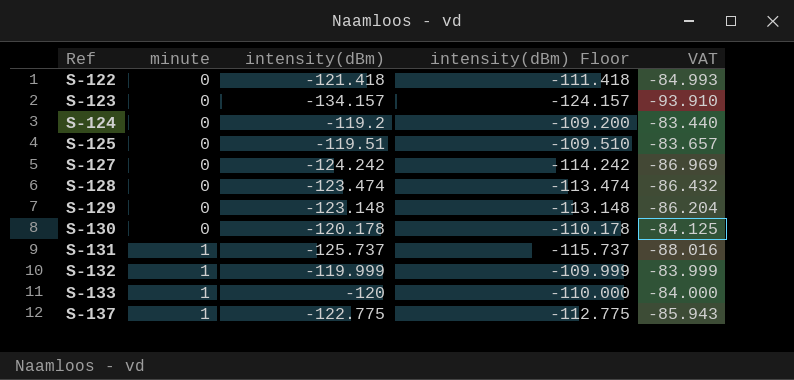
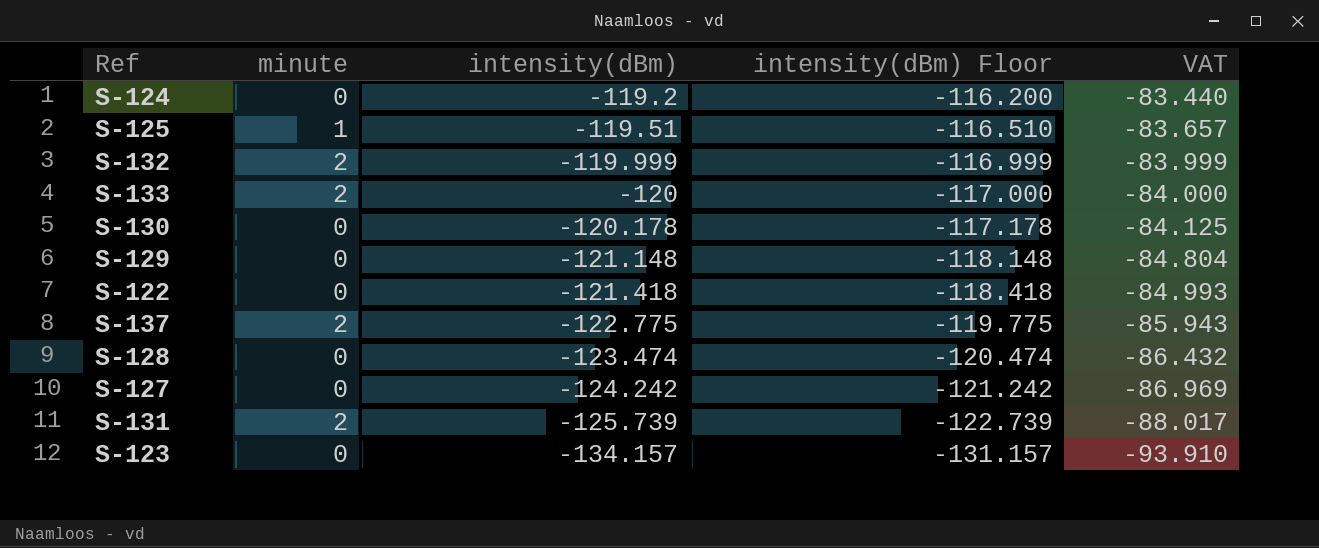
row order: Ref ascending -> intensity(dBm) descending
column intensity(dBm) Floor | formula: [intensity(dBm)] + 10 -> [intensity(dBm)] + 3
S-125 | minute: 0 -> 1
S-132 | minute: 1 -> 2
S-133 | minute: 1 -> 2
S-129 | intensity(dBm): -123.148 -> -121.148
S-129 | VAT: -86.204 -> -84.804
S-137 | minute: 1 -> 2
S-131 | minute: 1 -> 2
S-131 | intensity(dBm): -125.737 -> -125.739
S-131 | VAT: -88.016 -> -88.017

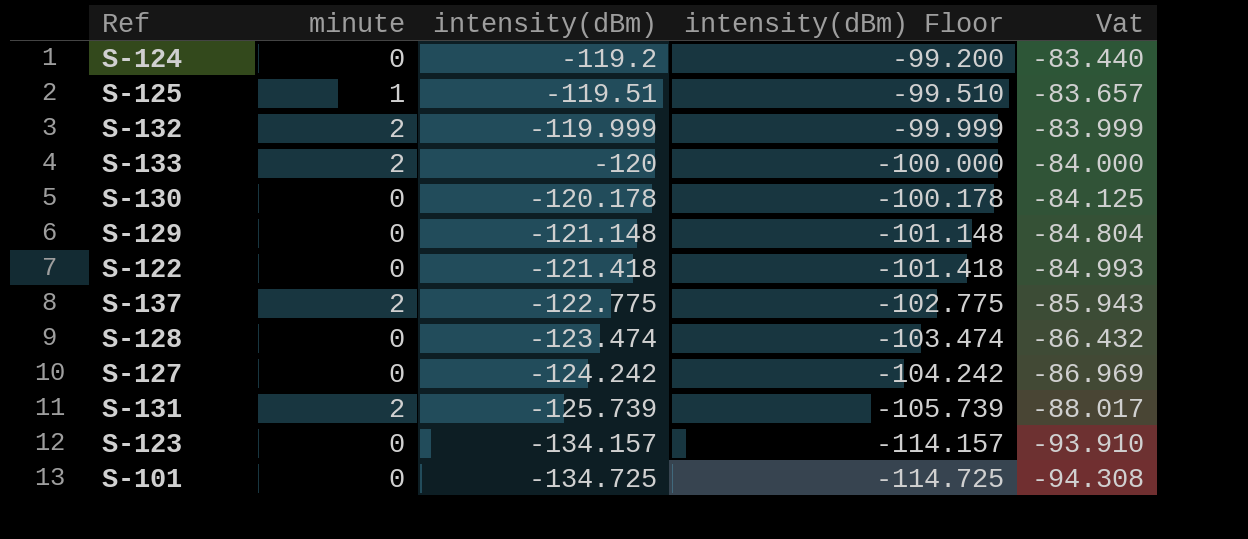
column intensity(dBm) Floor | formula: [intensity(dBm)] + 3 -> [intensity(dBm)] + 20
column name: VAT -> Vat
row S-101: none -> 0 | -134.725 | -114.725 | -94.308

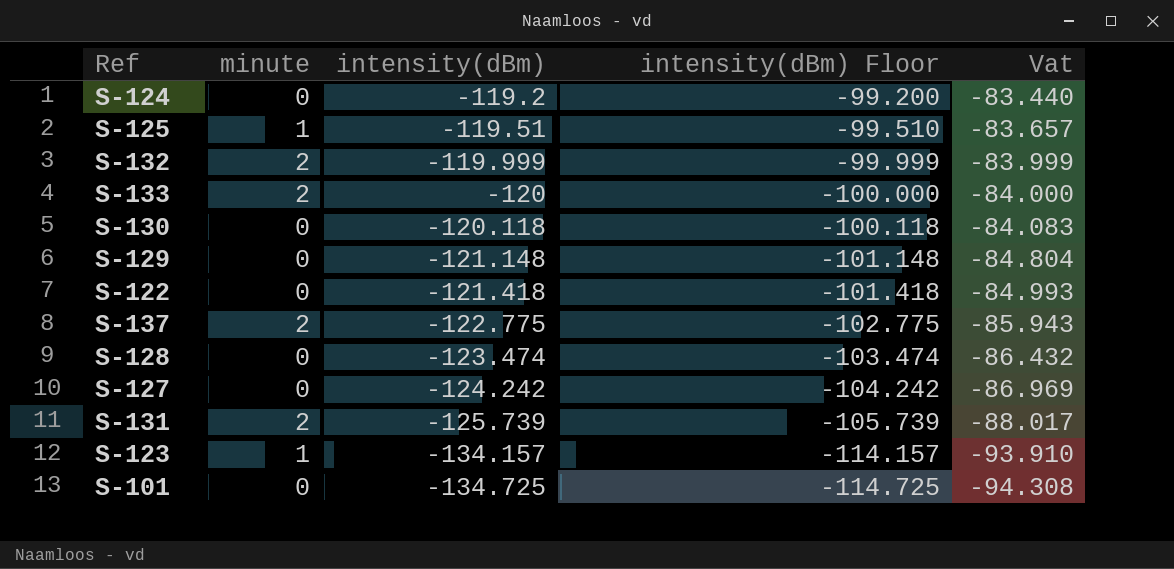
S-130 | intensity(dBm): -120.178 -> -120.118
S-130 | intensity(dBm) Floor: -100.178 -> -100.118
S-130 | Vat: -84.125 -> -84.083
S-123 | minute: 0 -> 1

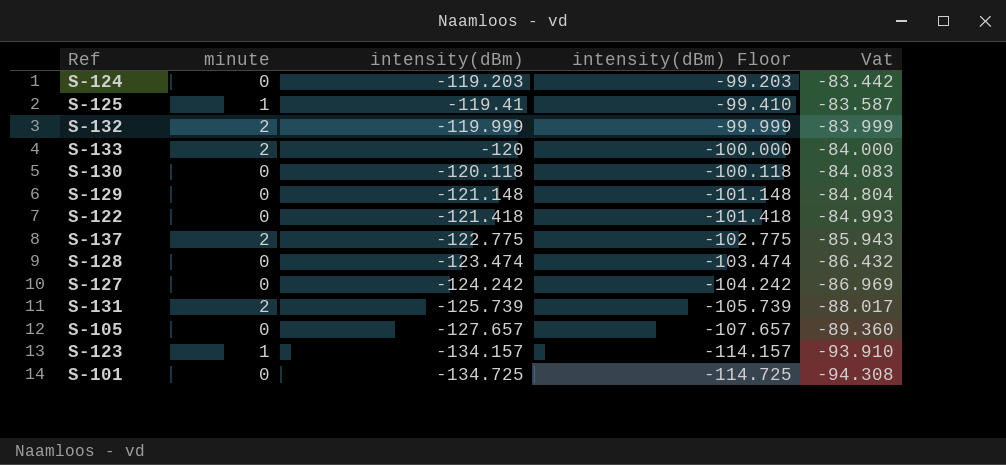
S-124 | intensity(dBm): -119.2 -> -119.203
S-124 | intensity(dBm) Floor: -99.200 -> -99.203
S-124 | Vat: -83.440 -> -83.442
S-125 | intensity(dBm): -119.51 -> -119.41
S-125 | intensity(dBm) Floor: -99.510 -> -99.410
S-125 | Vat: -83.657 -> -83.587
row S-105: none -> 0 | -127.657 | -107.657 | -89.360

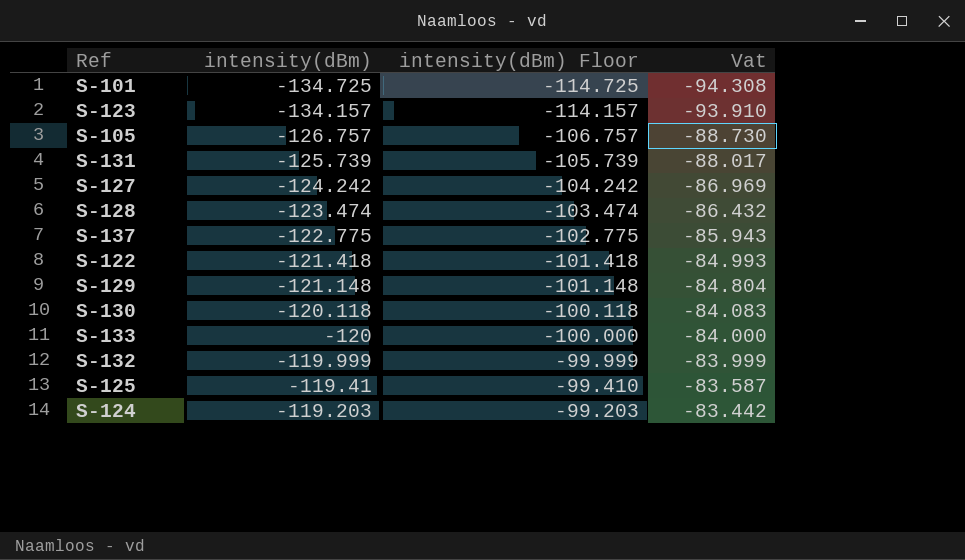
row order: intensity(dBm) descending -> intensity(dBm) ascending
column minute | position: 2 -> none
S-105 | intensity(dBm): -127.657 -> -126.757
S-105 | intensity(dBm) Floor: -107.657 -> -106.757
S-105 | Vat: -89.360 -> -88.730

